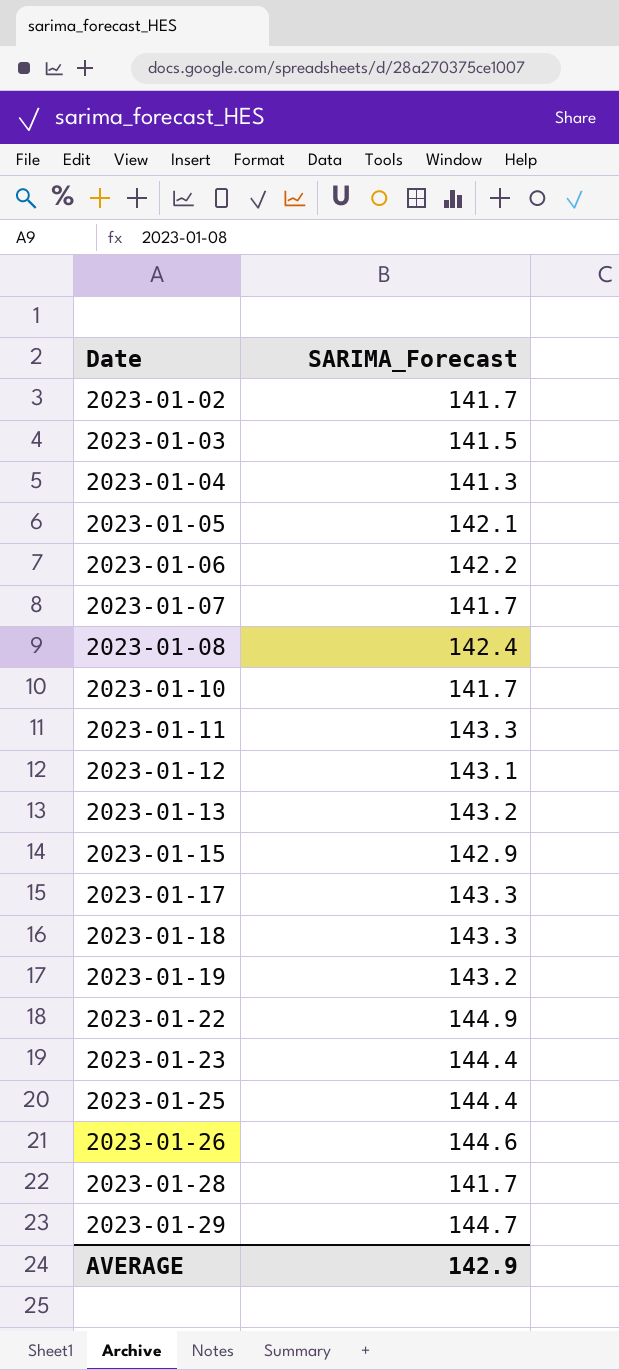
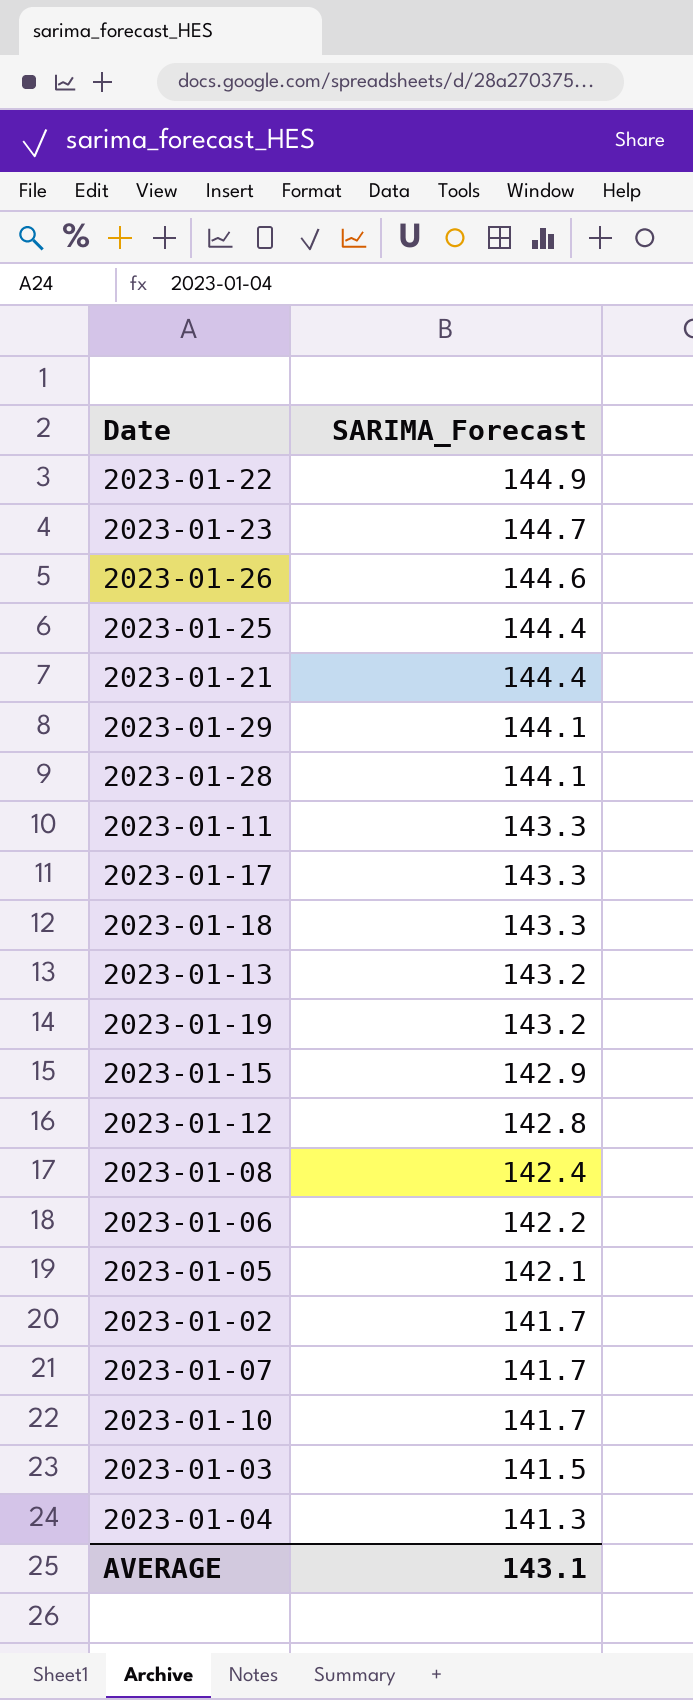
row order: Date ascending -> SARIMA_Forecast descending
2023-01-23 | SARIMA_Forecast: 144.4 -> 144.7
row 2023-01-21: none -> 144.4
2023-01-29 | SARIMA_Forecast: 144.7 -> 144.1
2023-01-28 | SARIMA_Forecast: 141.7 -> 144.1
2023-01-12 | SARIMA_Forecast: 143.1 -> 142.8
AVERAGE | SARIMA_Forecast: 142.9 -> 143.1

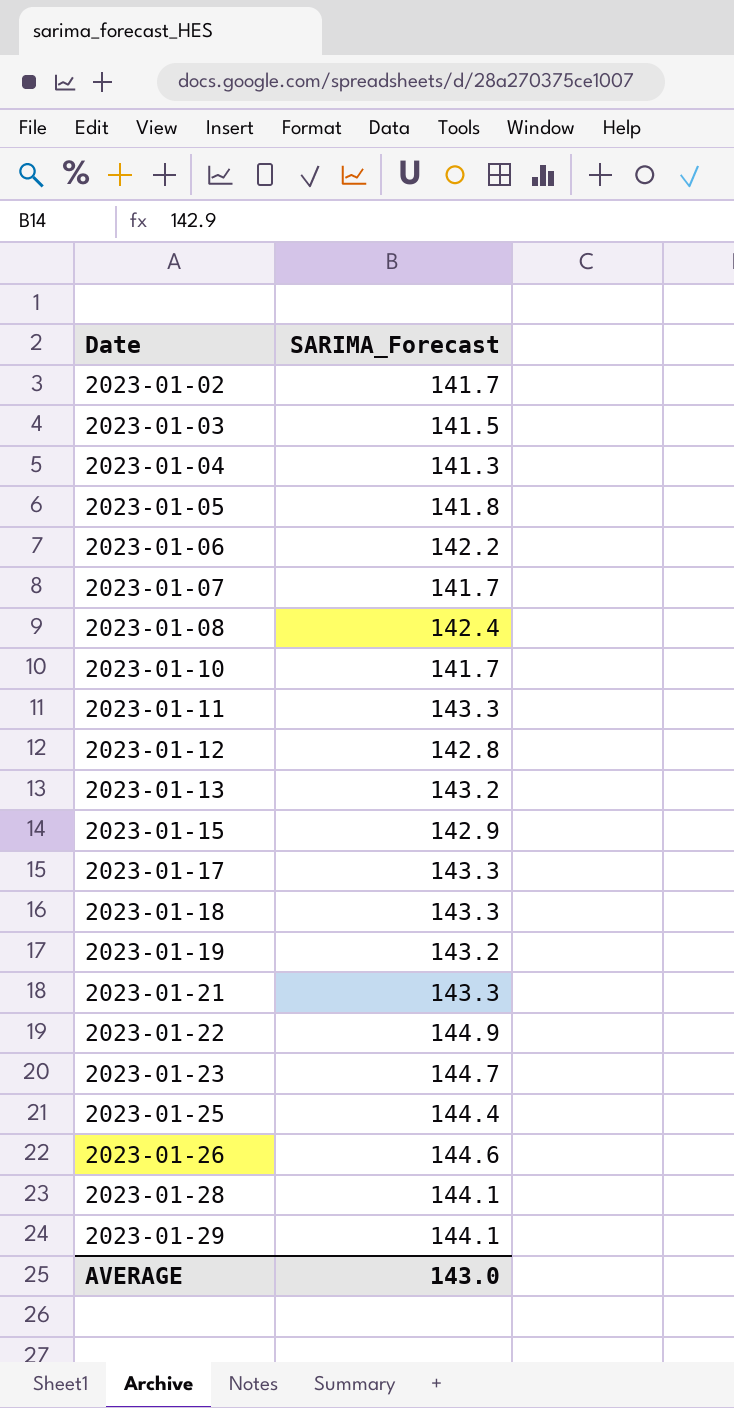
row order: SARIMA_Forecast descending -> Date ascending
2023-01-05 | SARIMA_Forecast: 142.1 -> 141.8
2023-01-21 | SARIMA_Forecast: 144.4 -> 143.3
AVERAGE | SARIMA_Forecast: 143.1 -> 143.0

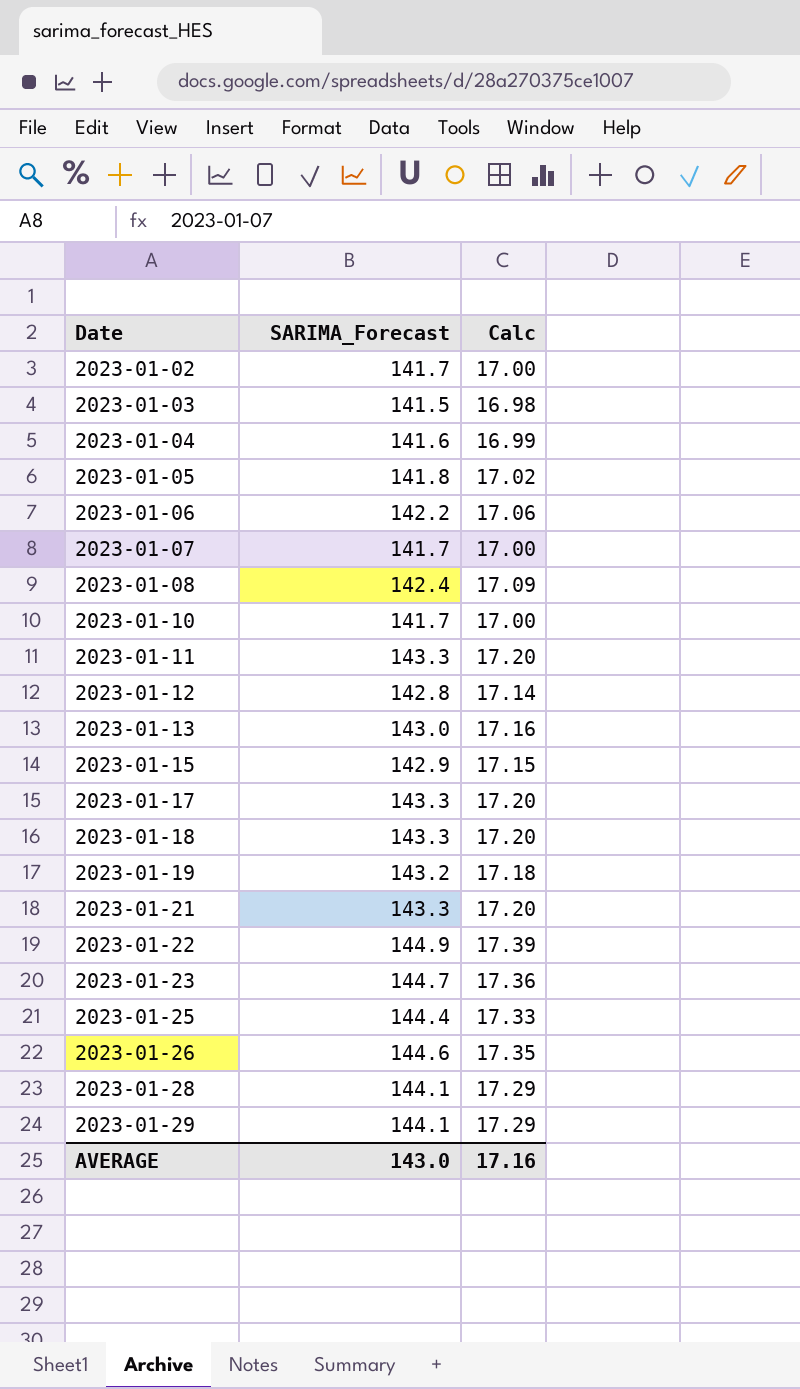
column Calc | formula: none -> [SARIMA_Forecast] * 0.12
2023-01-04 | SARIMA_Forecast: 141.3 -> 141.6
2023-01-13 | SARIMA_Forecast: 143.2 -> 143.0

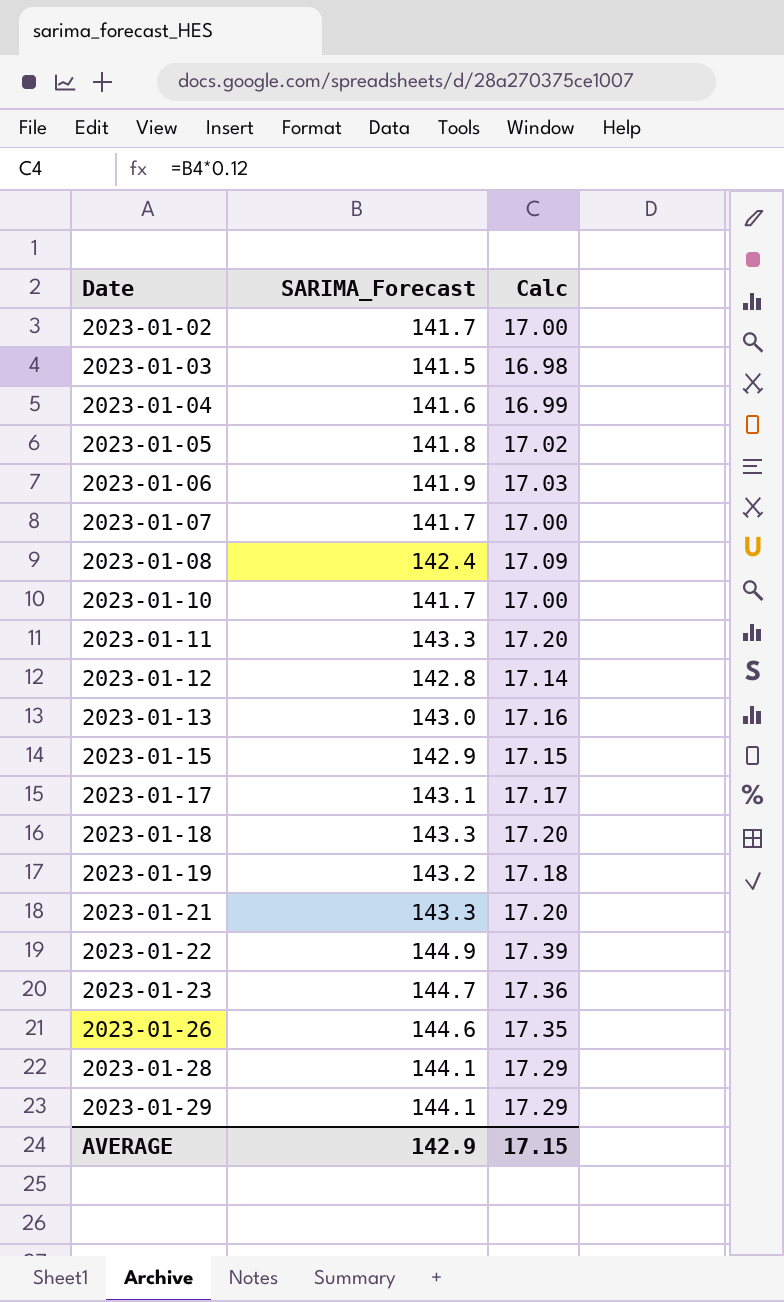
row 2023-01-25: 144.4 | 17.33 -> none
2023-01-06 | SARIMA_Forecast: 142.2 -> 141.9
2023-01-06 | Calc: 17.06 -> 17.03
2023-01-17 | SARIMA_Forecast: 143.3 -> 143.1
2023-01-17 | Calc: 17.20 -> 17.17
AVERAGE | SARIMA_Forecast: 143.0 -> 142.9
AVERAGE | Calc: 17.16 -> 17.15

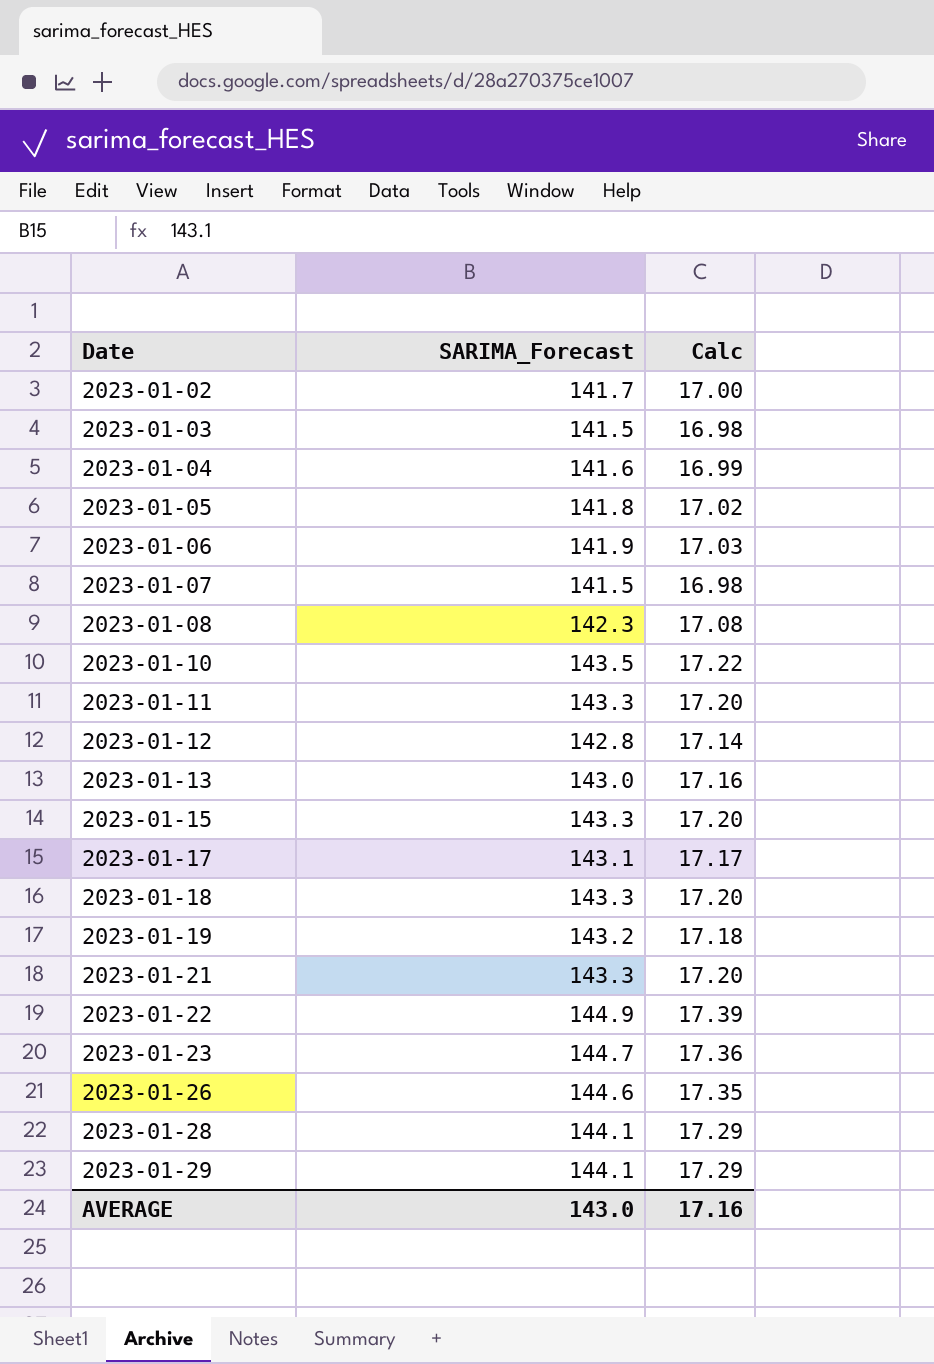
2023-01-07 | SARIMA_Forecast: 141.7 -> 141.5
2023-01-07 | Calc: 17.00 -> 16.98
2023-01-08 | SARIMA_Forecast: 142.4 -> 142.3
2023-01-08 | Calc: 17.09 -> 17.08
2023-01-10 | SARIMA_Forecast: 141.7 -> 143.5
2023-01-10 | Calc: 17.00 -> 17.22
2023-01-15 | SARIMA_Forecast: 142.9 -> 143.3
2023-01-15 | Calc: 17.15 -> 17.20
AVERAGE | SARIMA_Forecast: 142.9 -> 143.0
AVERAGE | Calc: 17.15 -> 17.16

